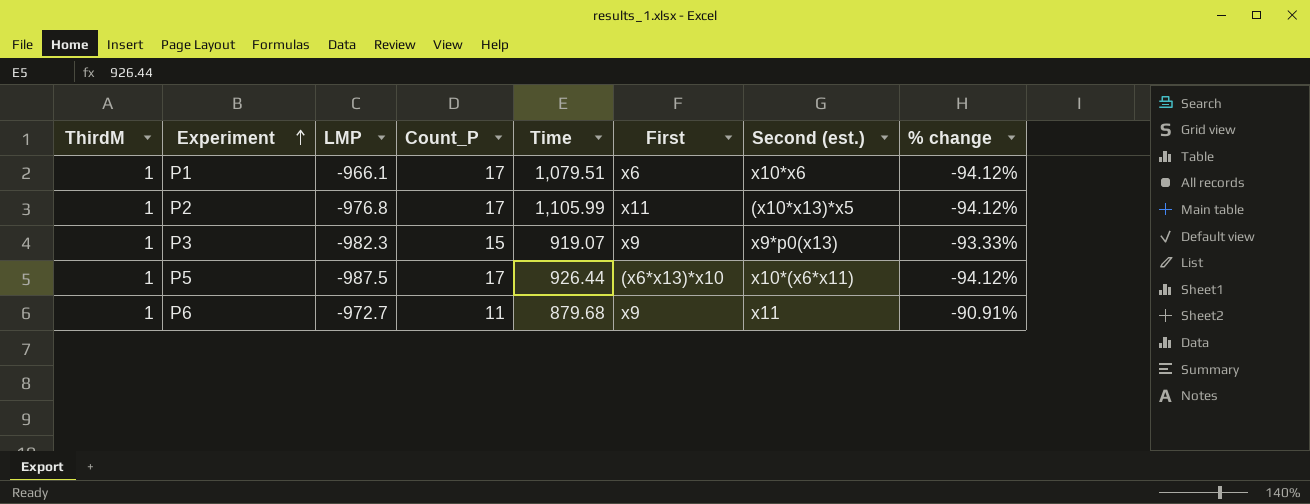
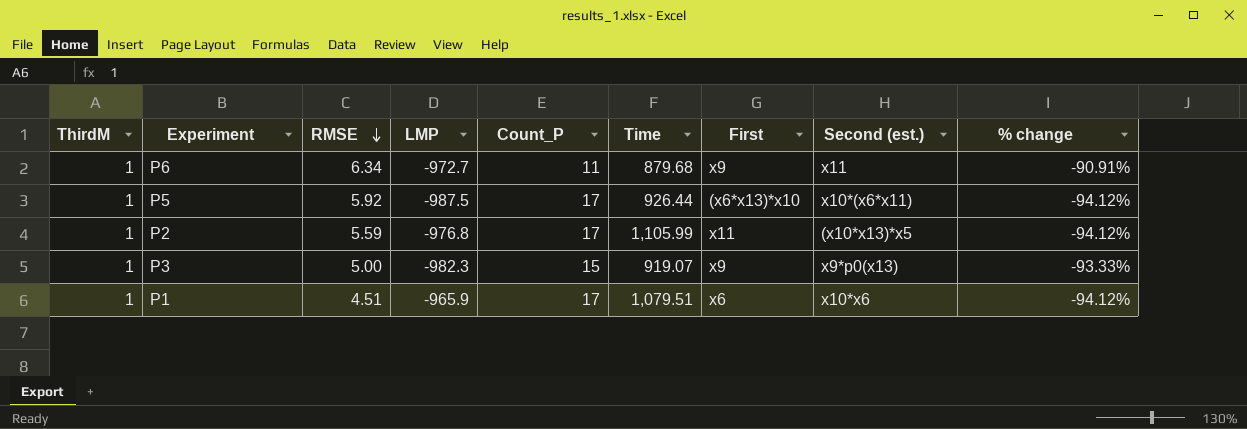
row order: Experiment ascending -> RMSE descending
column RMSE | position: none -> 3
P1 | LMP: -966.1 -> -965.9

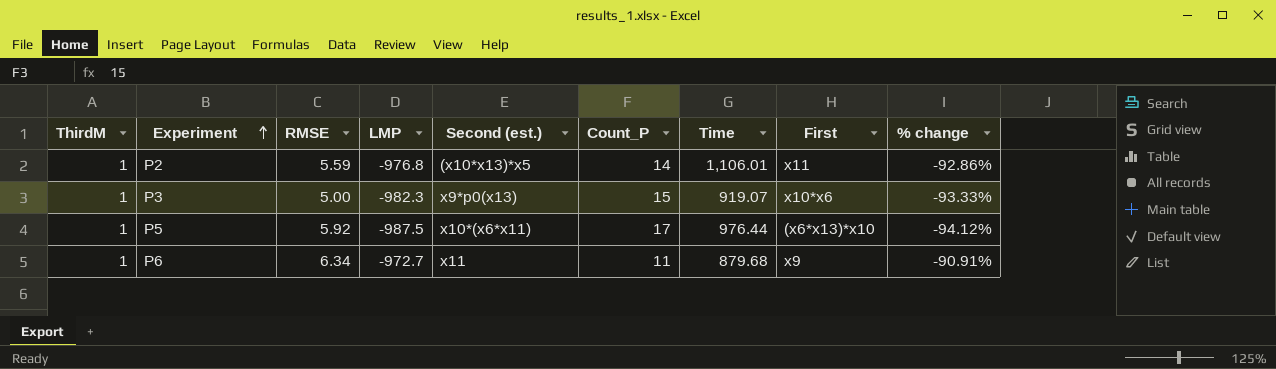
row order: RMSE descending -> Experiment ascending
column Second (est.) | position: 8 -> 5
row P1: 1 | 4.51 | -965.9 | 17 | 1,079.51 | x6 | x10*x6 | -94.12% -> none
P2 | Count_P: 17 -> 14
P2 | Time: 1,105.99 -> 1,106.01
P2 | % change: -94.12% -> -92.86%
P3 | First: x9 -> x10*x6
P5 | Time: 926.44 -> 976.44

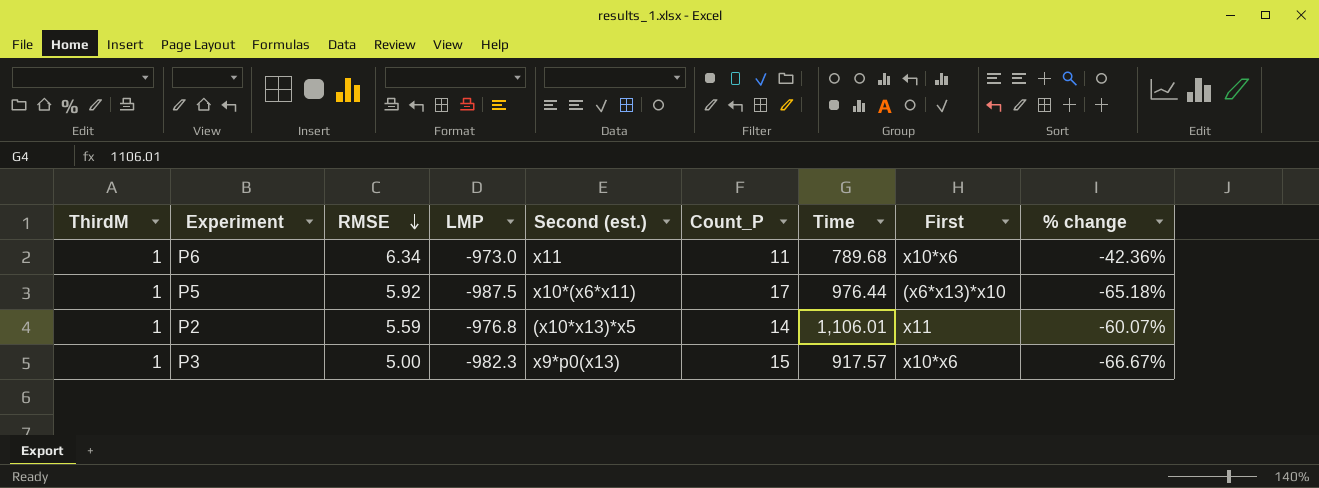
row order: Experiment ascending -> RMSE descending
column % change | formula: ([ThirdM] - [Count_P]) / [Count_P] -> ([RMSE] - [Count_P]) / [Count_P]
P6 | LMP: -972.7 -> -973.0
P6 | Time: 879.68 -> 789.68
P6 | First: x9 -> x10*x6
P3 | Time: 919.07 -> 917.57

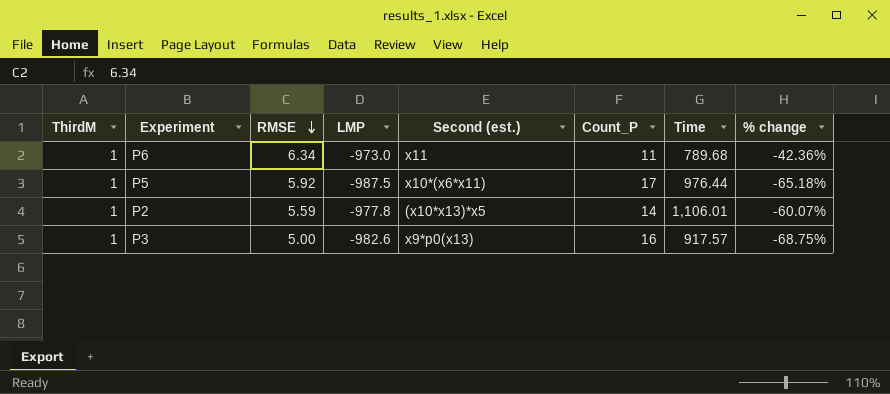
column First | position: 8 -> none
P2 | LMP: -976.8 -> -977.8
P3 | LMP: -982.3 -> -982.6
P3 | Count_P: 15 -> 16
P3 | % change: -66.67% -> -68.75%

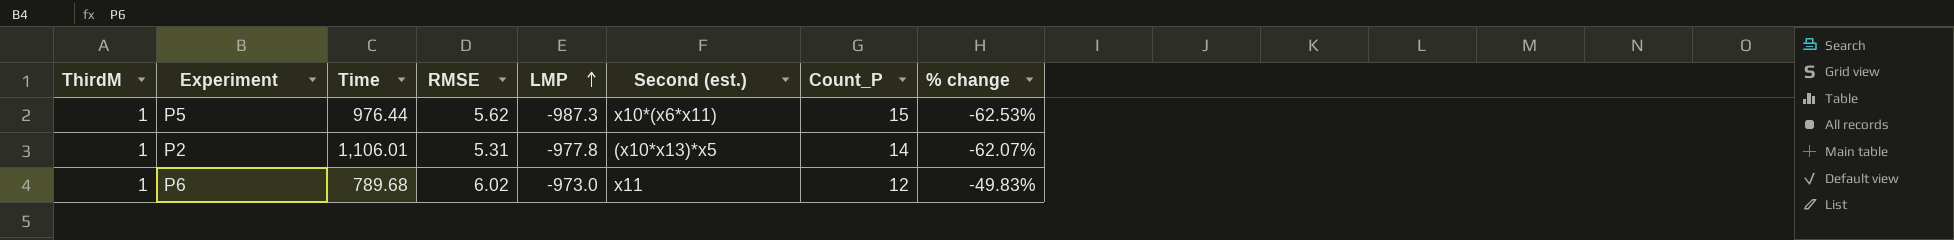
row order: RMSE descending -> LMP ascending
column Time | position: 7 -> 3
row P3: 1 | 5.00 | -982.6 | x9*p0(x13) | 16 | 917.57 | -68.75% -> none
P5 | RMSE: 5.92 -> 5.62
P5 | LMP: -987.5 -> -987.3
P5 | Count_P: 17 -> 15
P5 | % change: -65.18% -> -62.53%
P2 | RMSE: 5.59 -> 5.31
P2 | % change: -60.07% -> -62.07%
P6 | RMSE: 6.34 -> 6.02
P6 | Count_P: 11 -> 12
P6 | % change: -42.36% -> -49.83%

